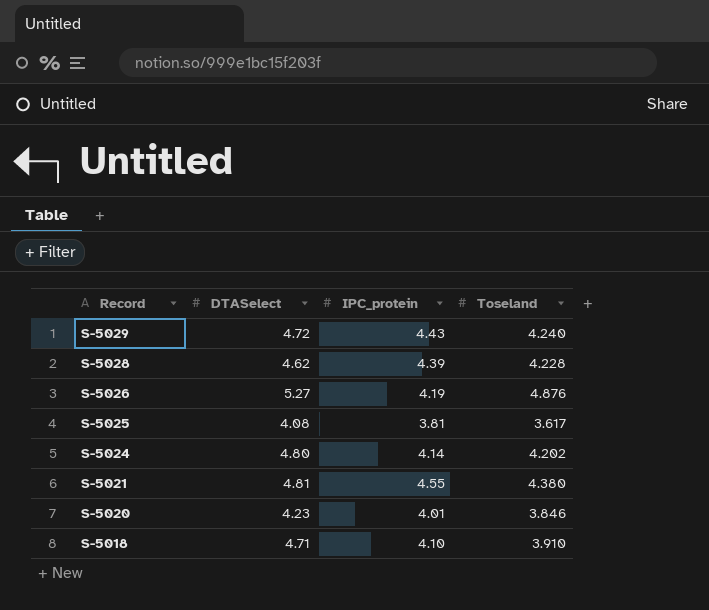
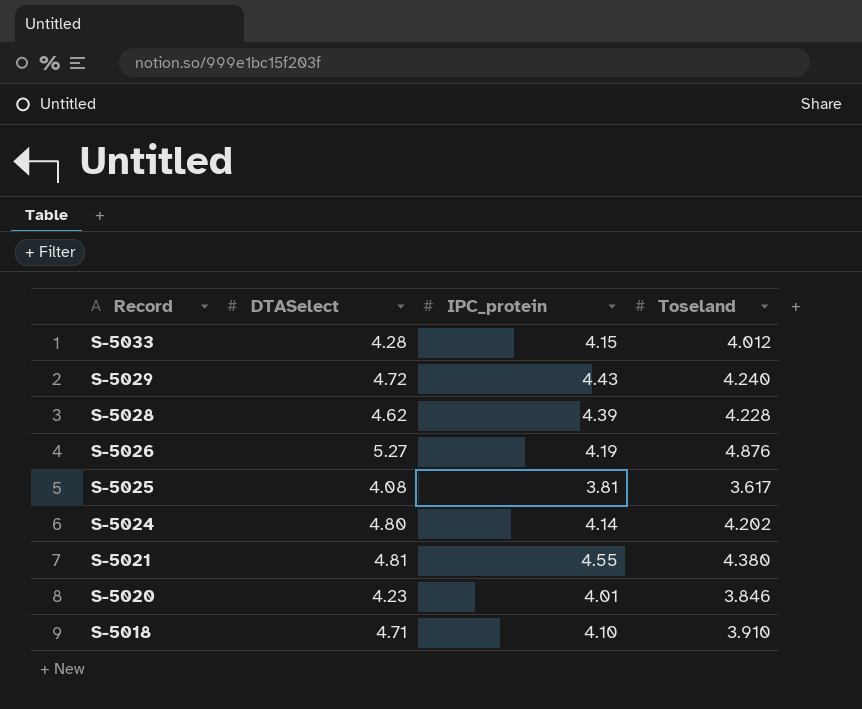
row S-5033: none -> 4.28 | 4.15 | 4.012

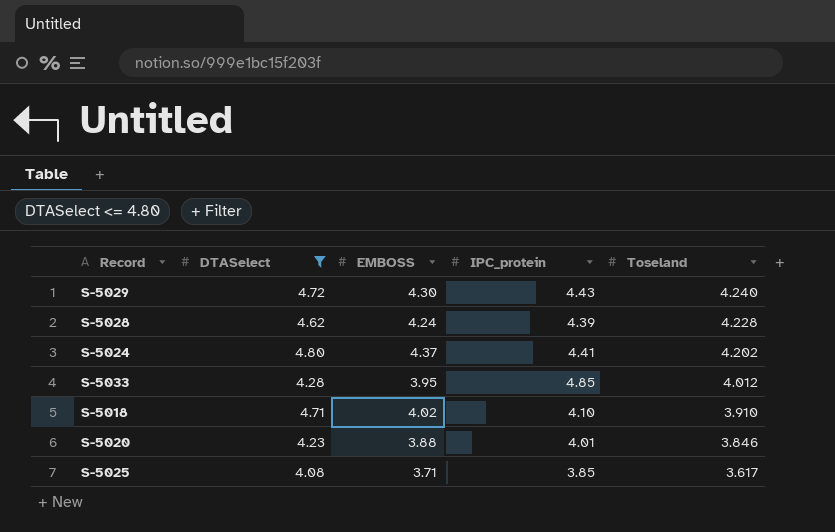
filter: none -> DTASelect <= 4.80
row order: Record descending -> Toseland descending
column EMBOSS | position: none -> 3
S-5024 | IPC_protein: 4.14 -> 4.41
S-5033 | IPC_protein: 4.15 -> 4.85
S-5025 | IPC_protein: 3.81 -> 3.85

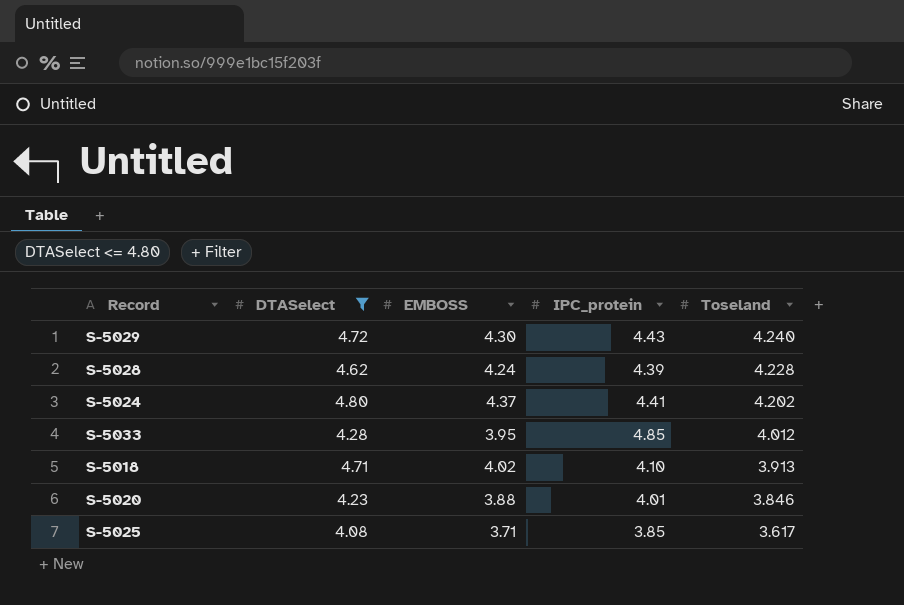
S-5018 | Toseland: 3.910 -> 3.913

